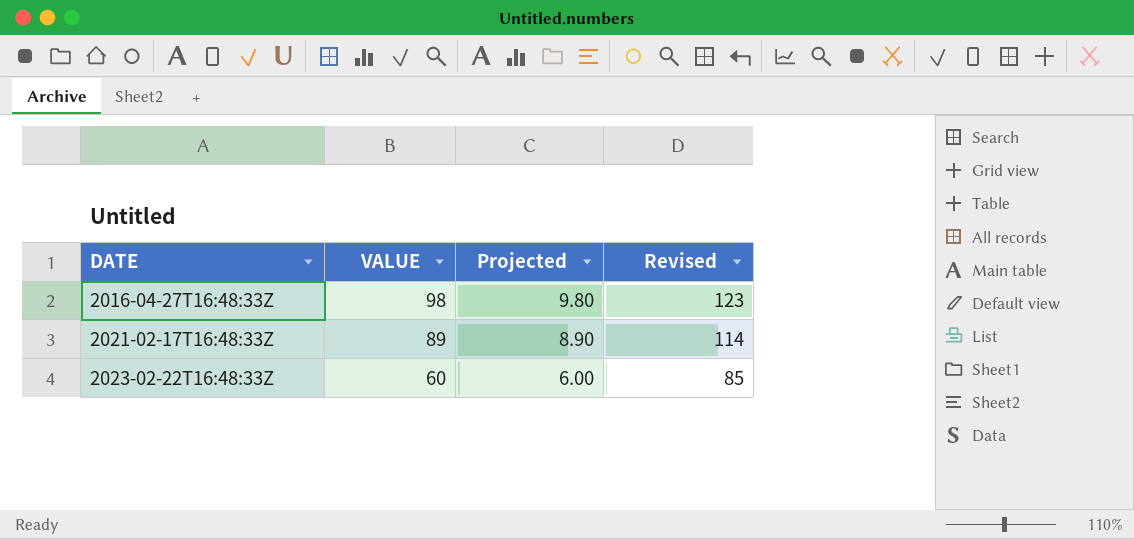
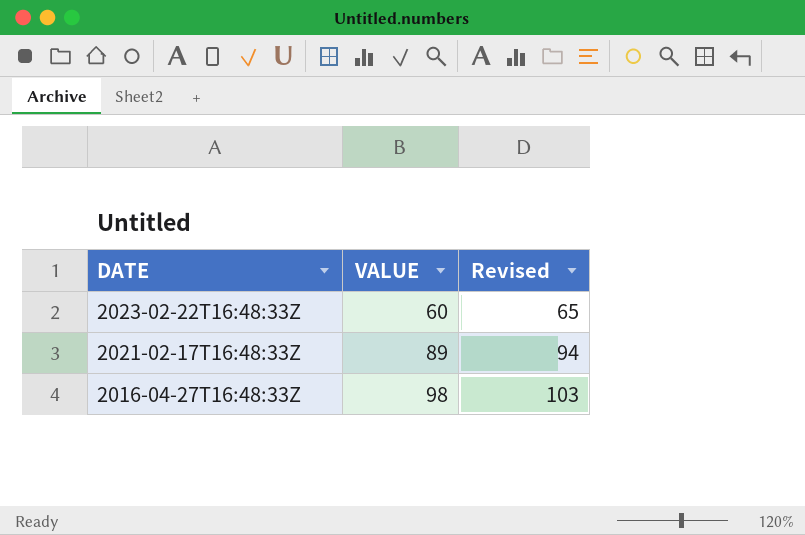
row order: DATE ascending -> DATE descending
column Projected | formula: [VALUE] * 0.1 -> none
column Revised | formula: [VALUE] + 25 -> [VALUE] + 5

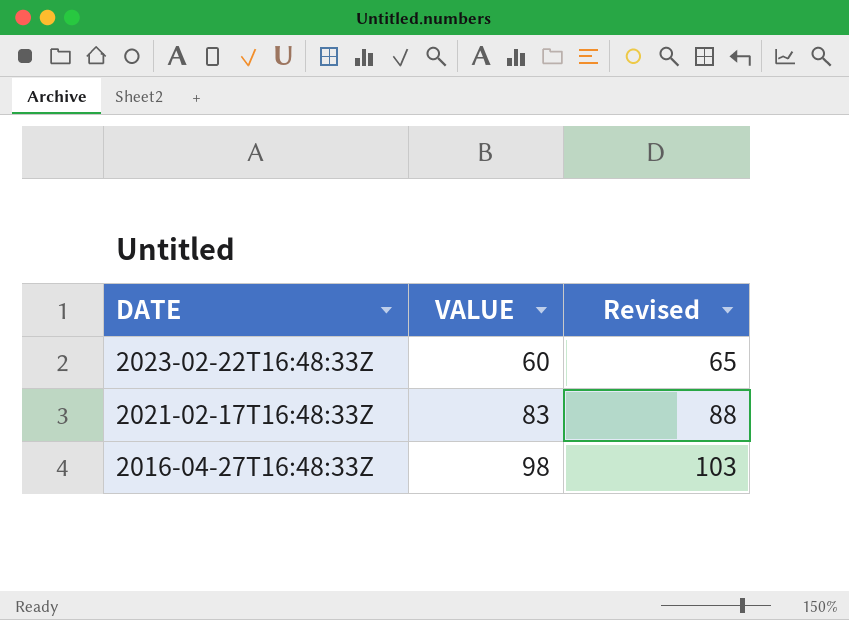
2021-02-17T16:48:33Z | VALUE: 89 -> 83
2021-02-17T16:48:33Z | Revised: 94 -> 88

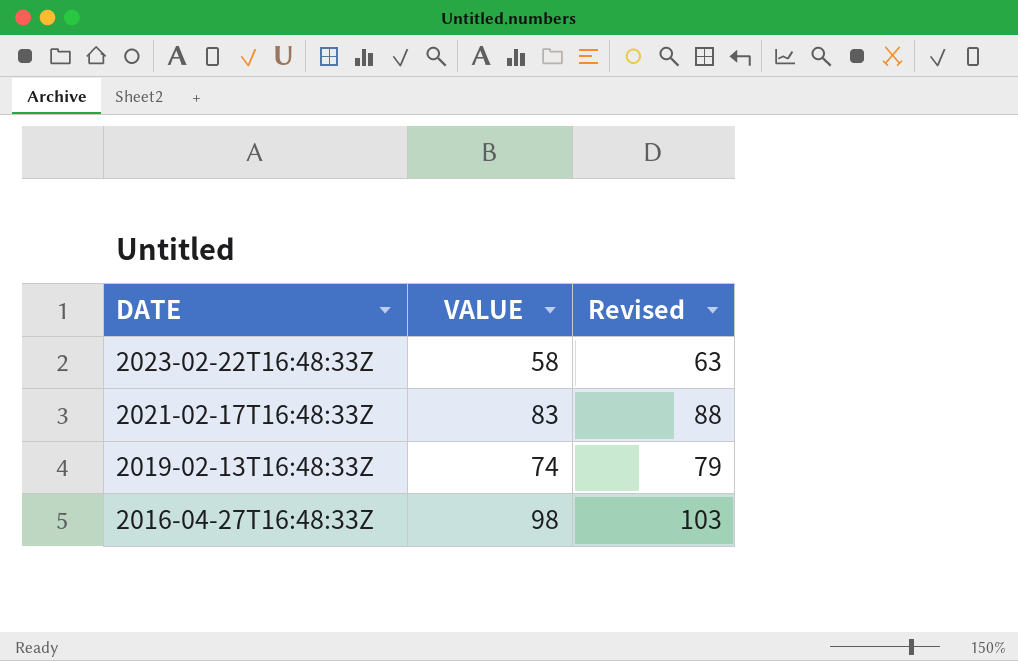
2023-02-22T16:48:33Z | VALUE: 60 -> 58
2023-02-22T16:48:33Z | Revised: 65 -> 63
row 2019-02-13T16:48:33Z: none -> 74 | 79

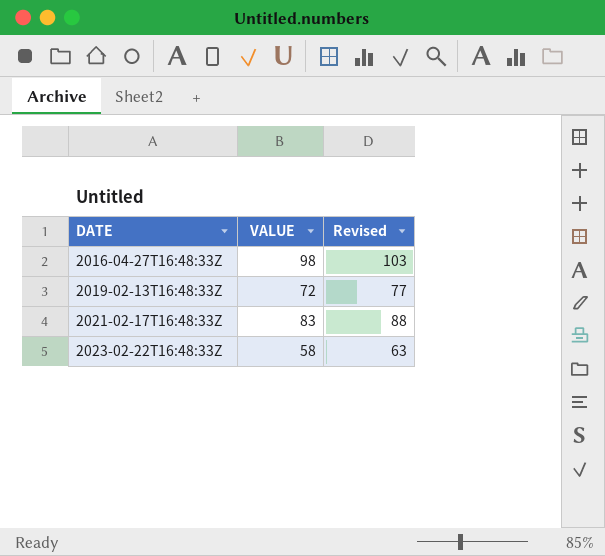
row order: DATE descending -> DATE ascending
2019-02-13T16:48:33Z | VALUE: 74 -> 72
2019-02-13T16:48:33Z | Revised: 79 -> 77

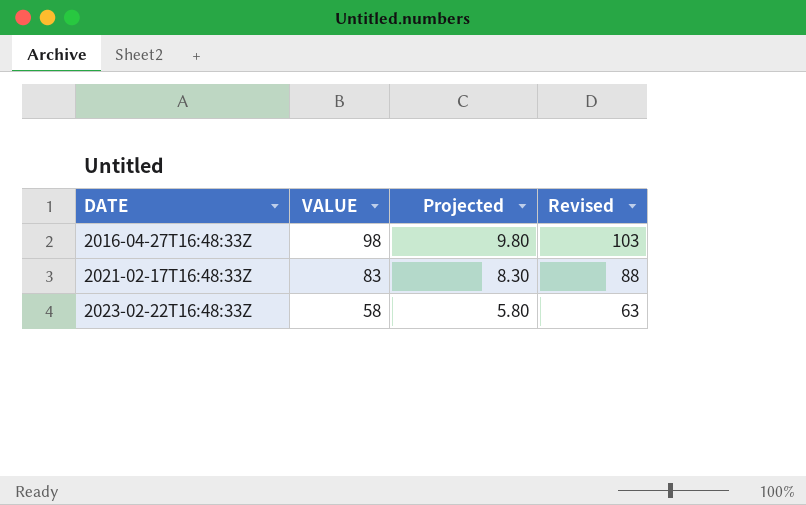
column Projected | formula: none -> [VALUE] * 0.1
row 2019-02-13T16:48:33Z: 72 | 77 -> none

